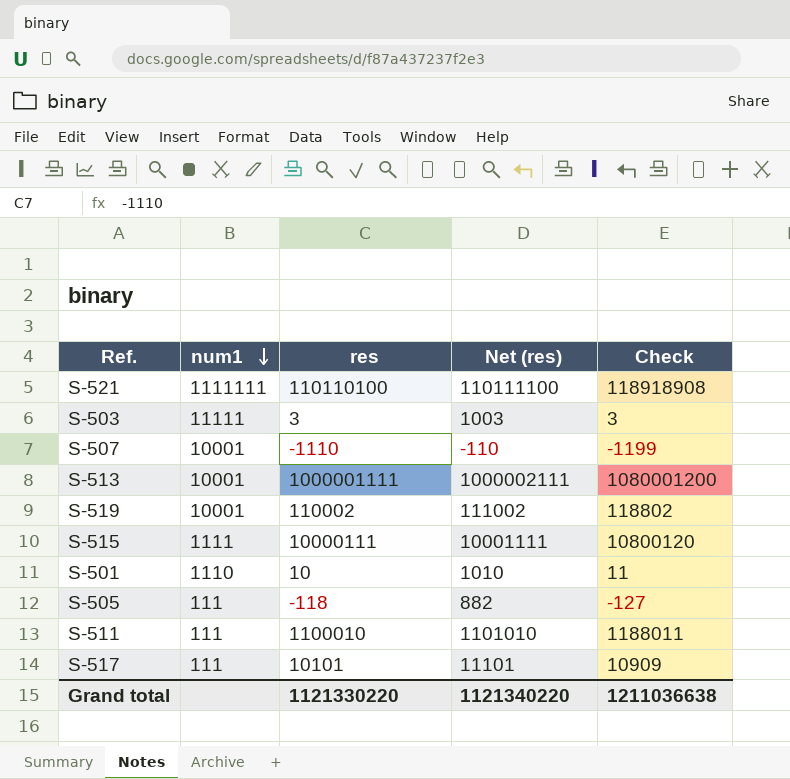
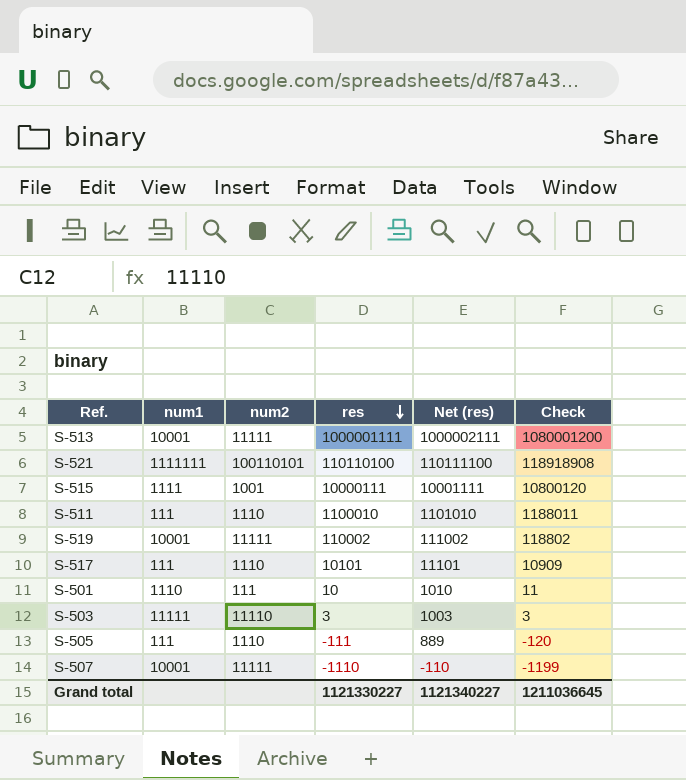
row order: num1 descending -> res descending
column num2 | position: none -> 3
S-505 | res: -118 -> -111
S-505 | Net (res): 882 -> 889
S-505 | Check: -127 -> -120
Grand total | res: 1121330220 -> 1121330227
Grand total | Net (res): 1121340220 -> 1121340227
Grand total | Check: 1211036638 -> 1211036645

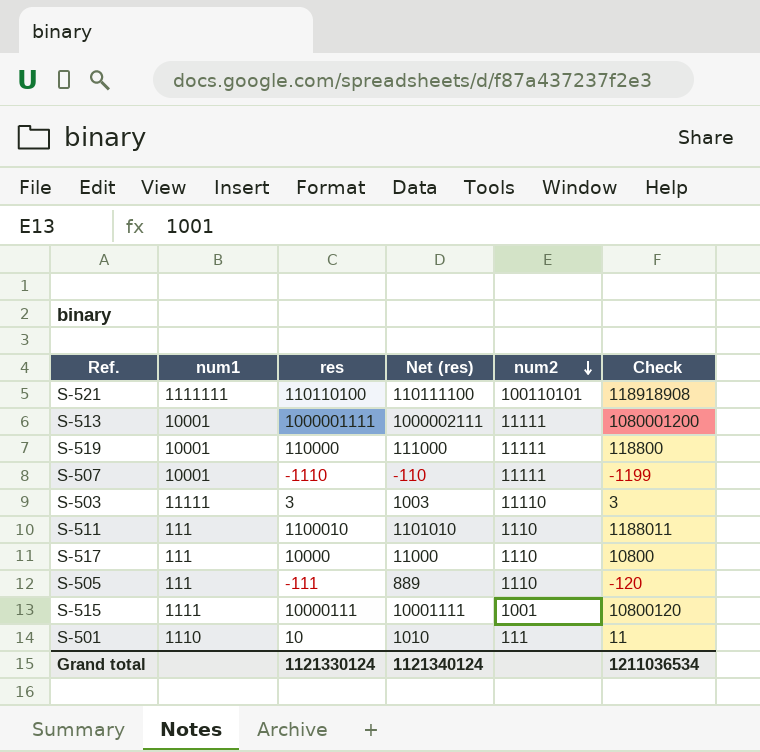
row order: res descending -> num2 descending
column num2 | position: 3 -> 5
S-519 | res: 110002 -> 110000
S-519 | Net (res): 111002 -> 111000
S-519 | Check: 118802 -> 118800
S-517 | res: 10101 -> 10000
S-517 | Net (res): 11101 -> 11000
S-517 | Check: 10909 -> 10800
Grand total | res: 1121330227 -> 1121330124
Grand total | Net (res): 1121340227 -> 1121340124
Grand total | Check: 1211036645 -> 1211036534

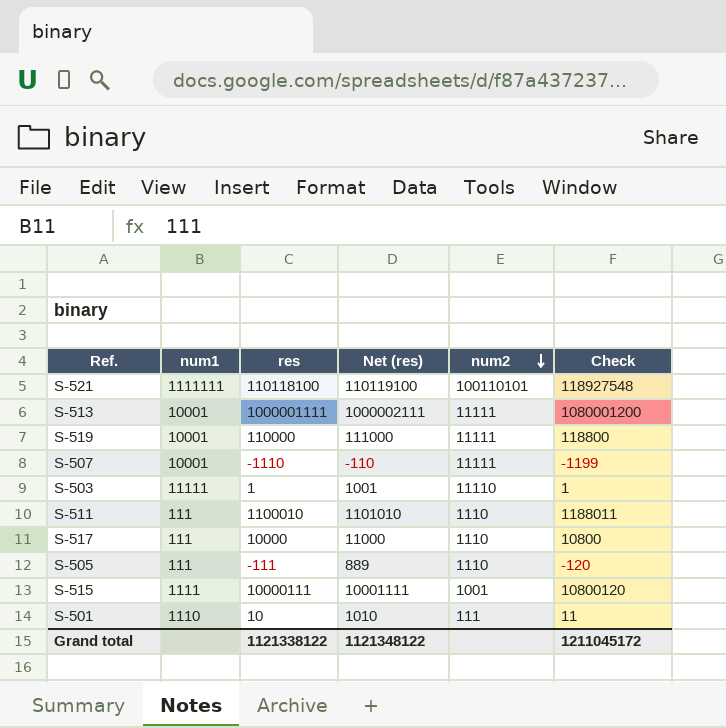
S-521 | res: 110110100 -> 110118100
S-521 | Net (res): 110111100 -> 110119100
S-521 | Check: 118918908 -> 118927548
S-503 | res: 3 -> 1
S-503 | Net (res): 1003 -> 1001
S-503 | Check: 3 -> 1
Grand total | res: 1121330124 -> 1121338122
Grand total | Net (res): 1121340124 -> 1121348122
Grand total | Check: 1211036534 -> 1211045172

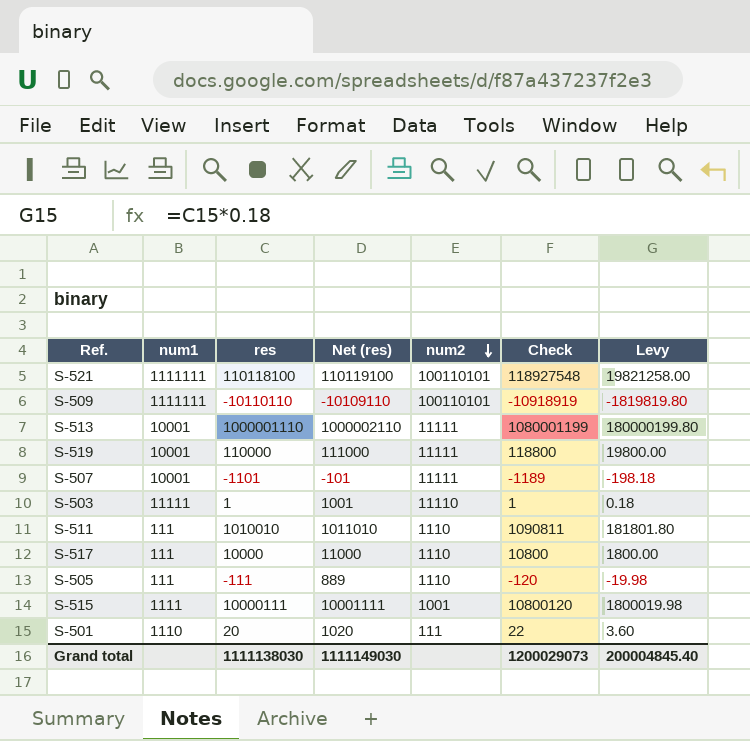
column Levy | formula: none -> [res] * 0.18
row S-509: none -> 1111111 | -10110110 | -10109110 | 100110101 | -10918919 | -1819819.80
S-513 | res: 1000001111 -> 1000001110
S-513 | Net (res): 1000002111 -> 1000002110
S-513 | Check: 1080001200 -> 1080001199
S-507 | res: -1110 -> -1101
S-507 | Net (res): -110 -> -101
S-507 | Check: -1199 -> -1189
S-511 | res: 1100010 -> 1010010
S-511 | Net (res): 1101010 -> 1011010
S-511 | Check: 1188011 -> 1090811
S-501 | res: 10 -> 20
S-501 | Net (res): 1010 -> 1020
S-501 | Check: 11 -> 22
Grand total | res: 1121338122 -> 1111138030
Grand total | Net (res): 1121348122 -> 1111149030
Grand total | Check: 1211045172 -> 1200029073

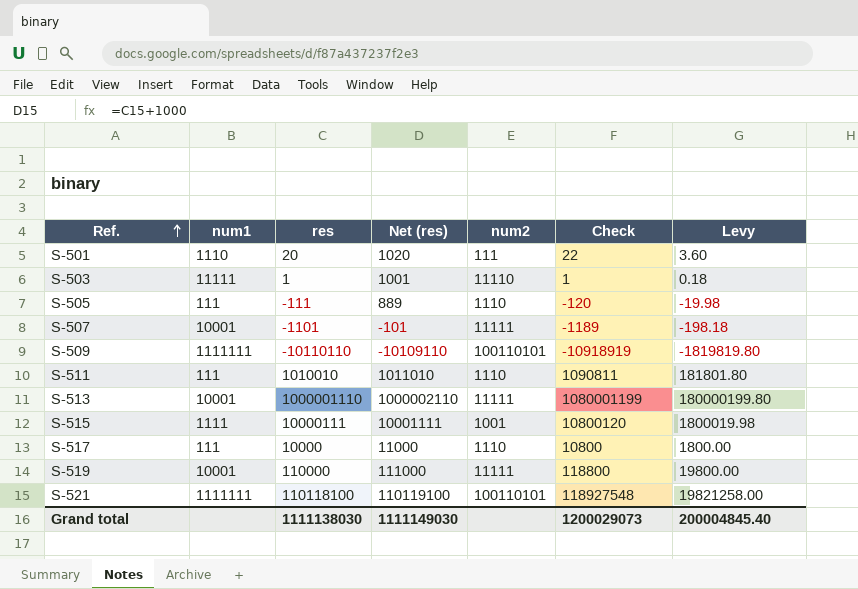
row order: num2 descending -> Ref. ascending

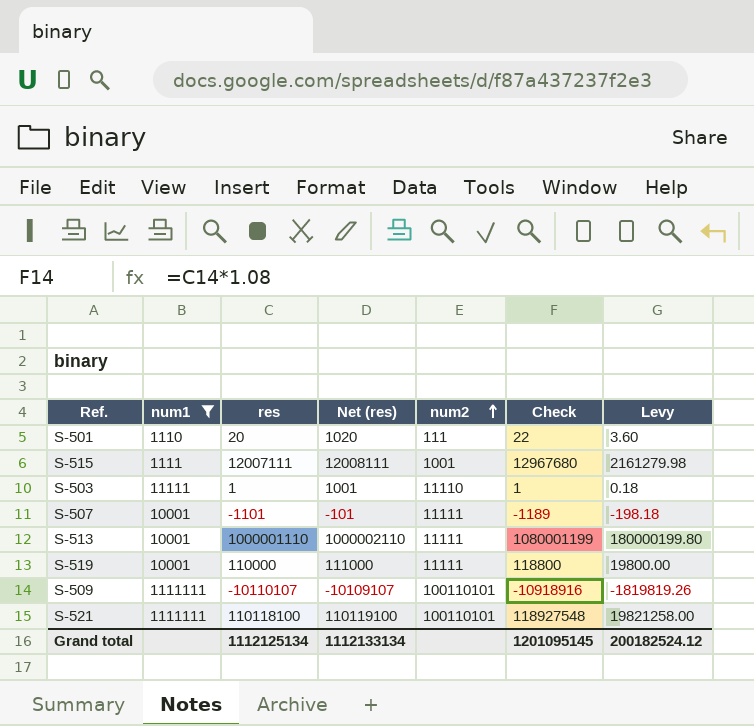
filter: none -> num1 != 111
row order: Ref. ascending -> num2 ascending
S-515 | res: 10000111 -> 12007111
S-515 | Net (res): 10001111 -> 12008111
S-515 | Check: 10800120 -> 12967680
S-515 | Levy: 1800019.98 -> 2161279.98
S-509 | res: -10110110 -> -10110107
S-509 | Net (res): -10109110 -> -10109107
S-509 | Check: -10918919 -> -10918916
S-509 | Levy: -1819819.80 -> -1819819.26
Grand total | res: 1111138030 -> 1112125134
Grand total | Net (res): 1111149030 -> 1112133134
Grand total | Check: 1200029073 -> 1201095145
Grand total | Levy: 200004845.40 -> 200182524.12

